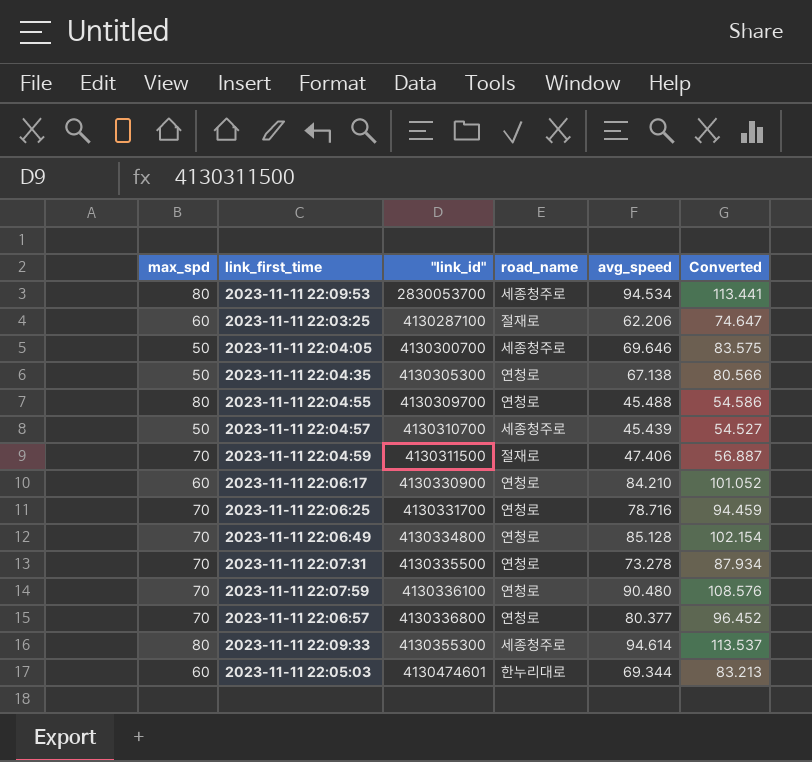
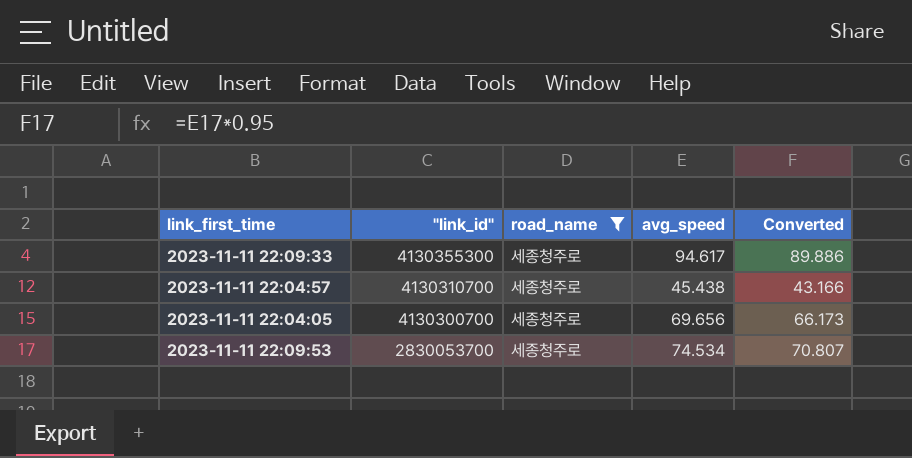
filter: none -> road_name = 세종청주로
row order: "link_id" ascending -> "link_id" descending
column max_spd | position: 1 -> none
column Converted | formula: [avg_speed] * 1.2 -> [avg_speed] * 0.95
2023-11-11 22:09:33 | avg_speed: 94.614 -> 94.617
2023-11-11 22:04:57 | avg_speed: 45.439 -> 45.438
2023-11-11 22:04:05 | avg_speed: 69.646 -> 69.656
2023-11-11 22:09:53 | avg_speed: 94.534 -> 74.534

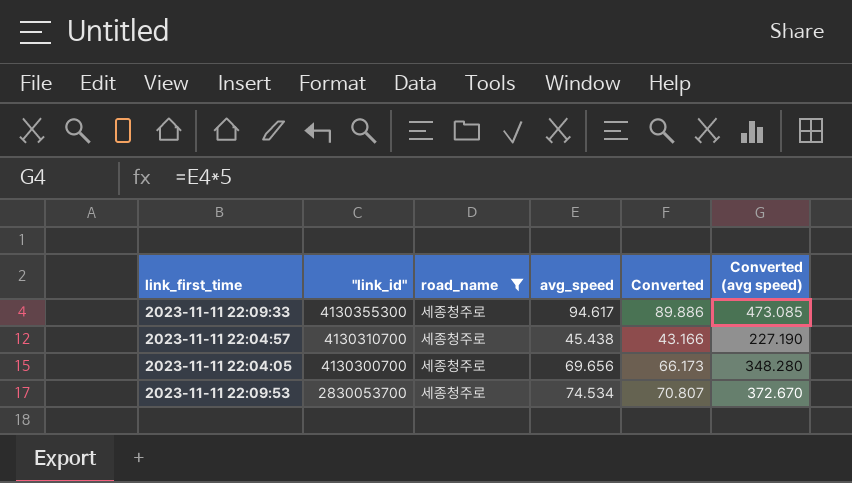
column Converted (avg speed) | formula: none -> [avg_speed] * 5

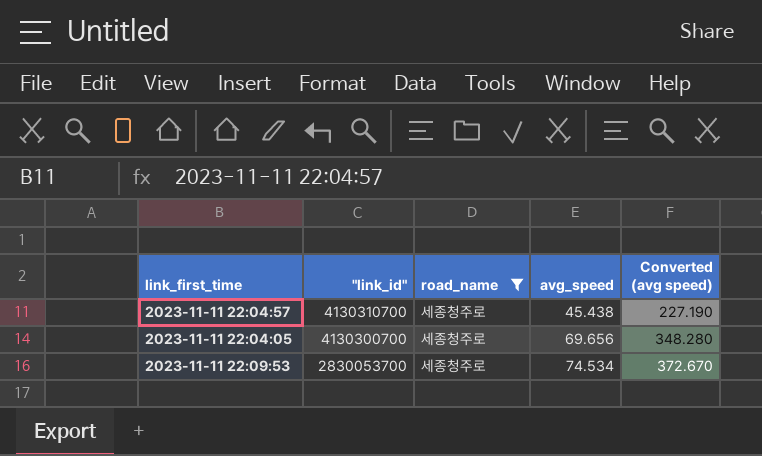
column Converted | formula: [avg_speed] * 0.95 -> none
row 2023-11-11 22:09:33: 4130355300 | 세종청주로 | 94.617 | 89.886 | 473.085 -> none

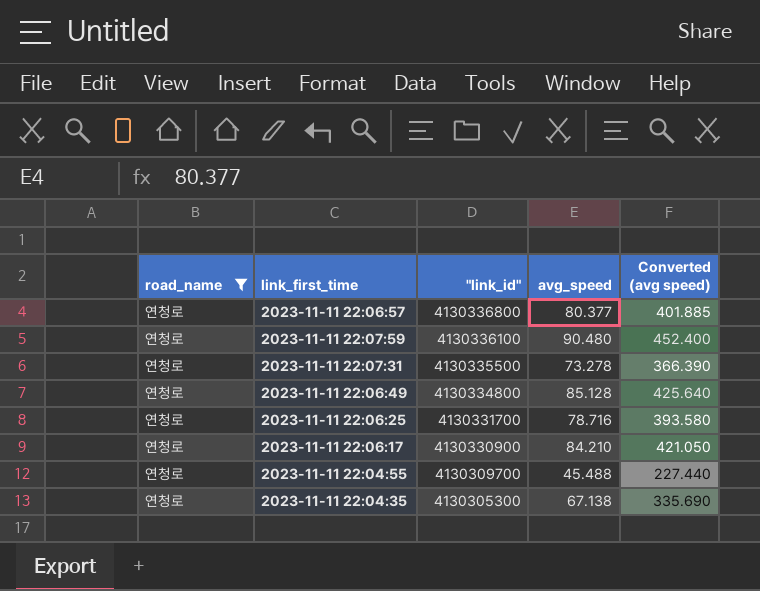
filter: road_name = 세종청주로 -> road_name = 연청로
column road_name | position: 3 -> 1

